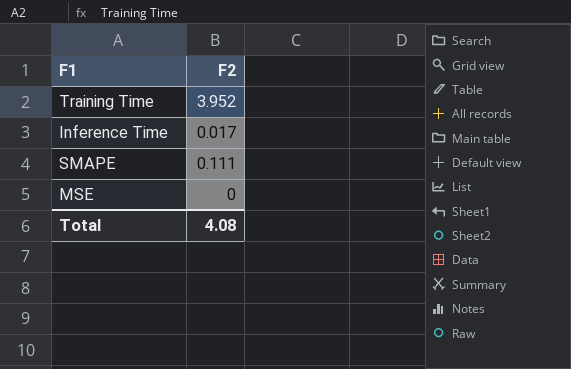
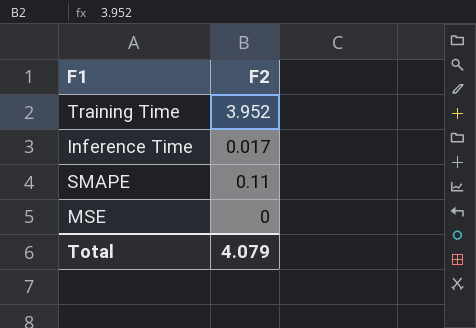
SMAPE | F2: 0.111 -> 0.11
Total | F2: 4.08 -> 4.079

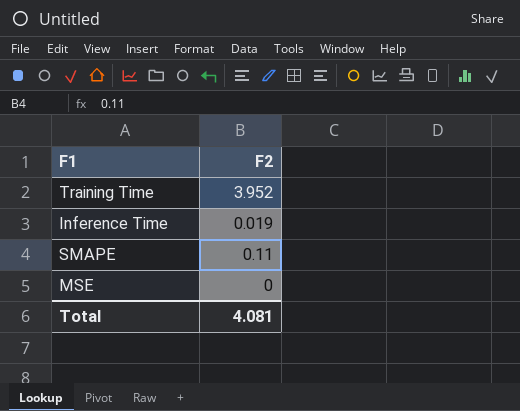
Inference Time | F2: 0.017 -> 0.019
Total | F2: 4.079 -> 4.081

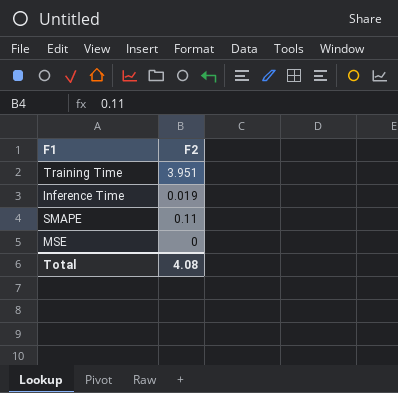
Training Time | F2: 3.952 -> 3.951
Total | F2: 4.081 -> 4.08

